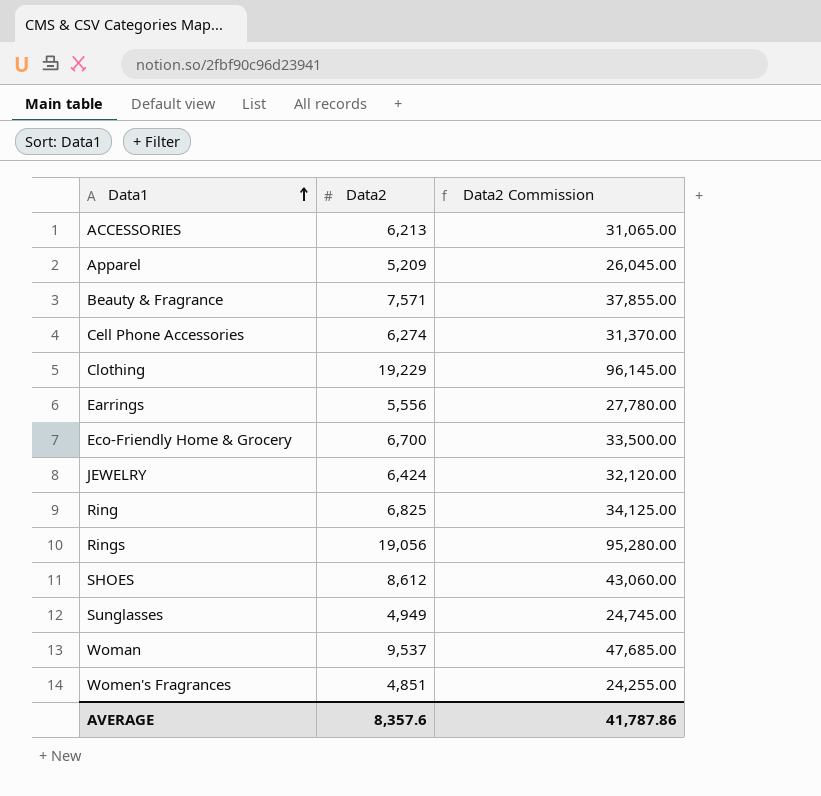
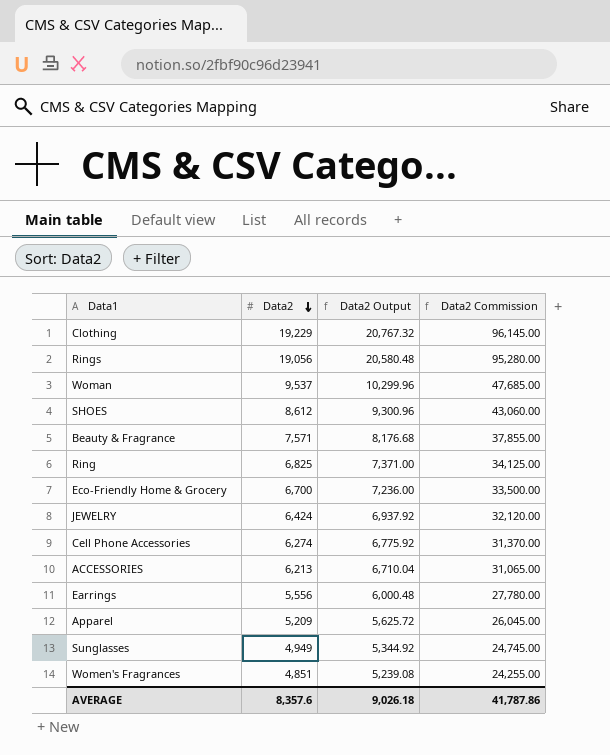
row order: Data1 ascending -> Data2 descending
column Data2 Output | formula: none -> [Data2] * 1.08

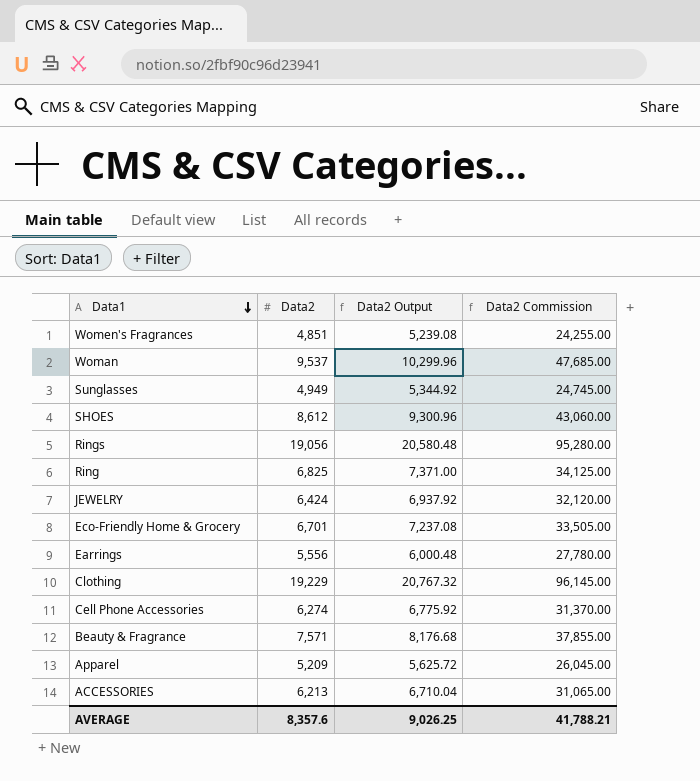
row order: Data2 descending -> Data1 descending
Eco-Friendly Home & Grocery | Data2: 6,700 -> 6,701
Eco-Friendly Home & Grocery | Data2 Output: 7,236.00 -> 7,237.08
Eco-Friendly Home & Grocery | Data2 Commission: 33,500.00 -> 33,505.00
AVERAGE | Data2 Output: 9,026.18 -> 9,026.25
AVERAGE | Data2 Commission: 41,787.86 -> 41,788.21

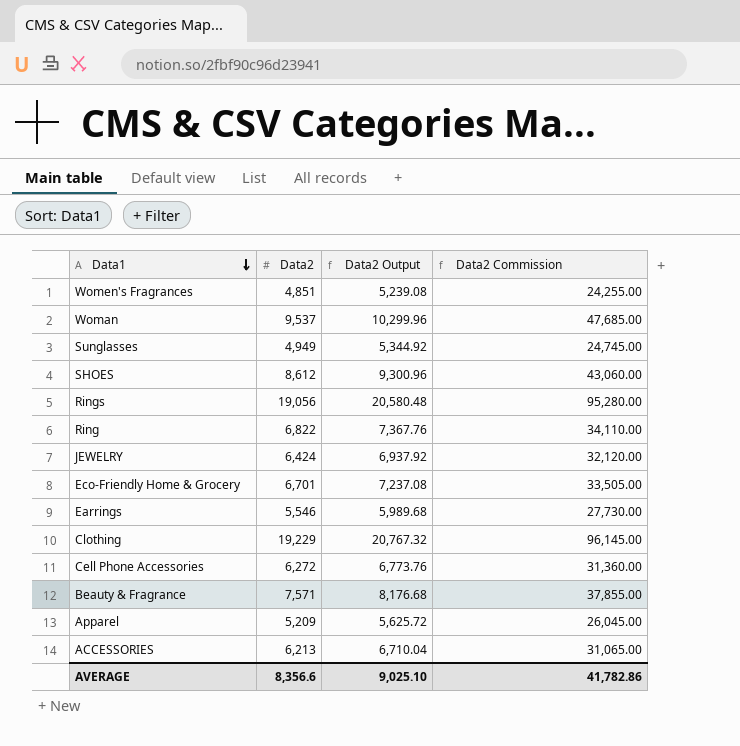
Ring | Data2: 6,825 -> 6,822
Ring | Data2 Output: 7,371.00 -> 7,367.76
Ring | Data2 Commission: 34,125.00 -> 34,110.00
Earrings | Data2: 5,556 -> 5,546
Earrings | Data2 Output: 6,000.48 -> 5,989.68
Earrings | Data2 Commission: 27,780.00 -> 27,730.00
Cell Phone Accessories | Data2: 6,274 -> 6,272
Cell Phone Accessories | Data2 Output: 6,775.92 -> 6,773.76
Cell Phone Accessories | Data2 Commission: 31,370.00 -> 31,360.00
AVERAGE | Data2: 8,357.6 -> 8,356.6
AVERAGE | Data2 Output: 9,026.25 -> 9,025.10
AVERAGE | Data2 Commission: 41,788.21 -> 41,782.86

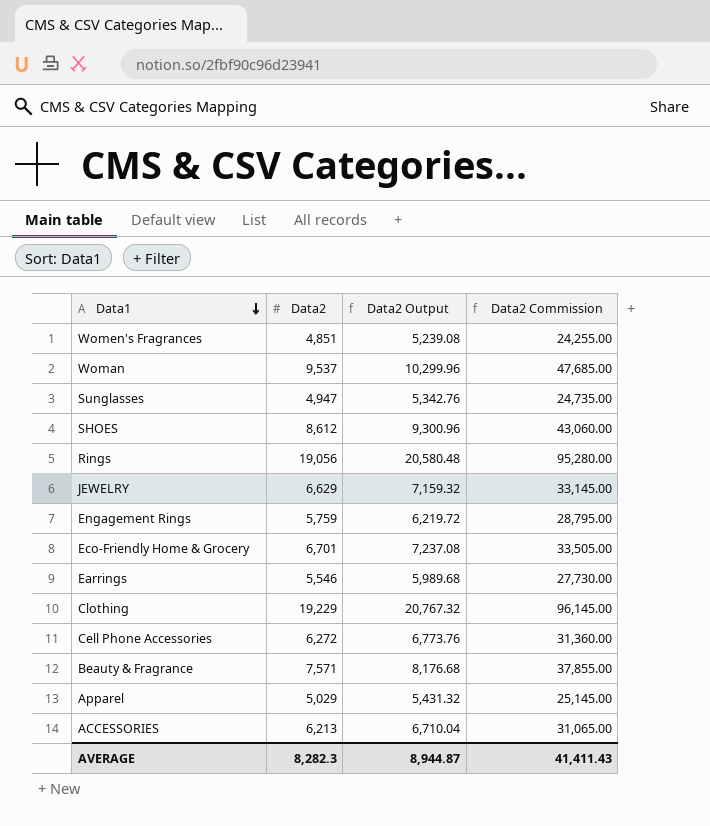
row Ring: 6,822 | 7,367.76 | 34,110.00 -> none
Sunglasses | Data2: 4,949 -> 4,947
Sunglasses | Data2 Output: 5,344.92 -> 5,342.76
Sunglasses | Data2 Commission: 24,745.00 -> 24,735.00
JEWELRY | Data2: 6,424 -> 6,629
JEWELRY | Data2 Output: 6,937.92 -> 7,159.32
JEWELRY | Data2 Commission: 32,120.00 -> 33,145.00
row Engagement Rings: none -> 5,759 | 6,219.72 | 28,795.00
Apparel | Data2: 5,209 -> 5,029
Apparel | Data2 Output: 5,625.72 -> 5,431.32
Apparel | Data2 Commission: 26,045.00 -> 25,145.00
AVERAGE | Data2: 8,356.6 -> 8,282.3
AVERAGE | Data2 Output: 9,025.10 -> 8,944.87
AVERAGE | Data2 Commission: 41,782.86 -> 41,411.43

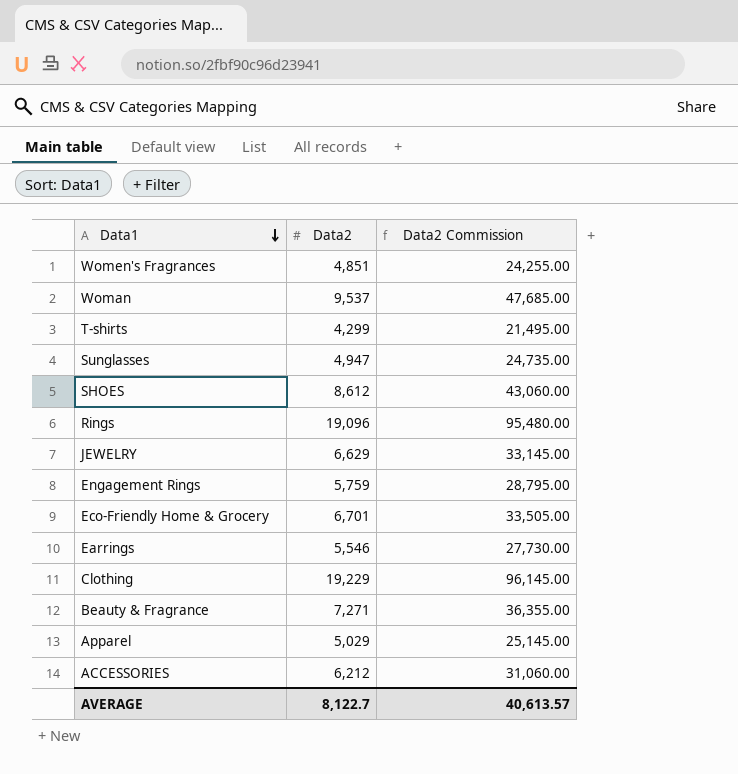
column Data2 Output | formula: [Data2] * 1.08 -> none
row Cell Phone Accessories: 6,272 | 6,773.76 | 31,360.00 -> none
row T-shirts: none -> 4,299 | 21,495.00
Rings | Data2: 19,056 -> 19,096
Rings | Data2 Commission: 95,280.00 -> 95,480.00
Beauty & Fragrance | Data2: 7,571 -> 7,271
Beauty & Fragrance | Data2 Commission: 37,855.00 -> 36,355.00
ACCESSORIES | Data2: 6,213 -> 6,212
ACCESSORIES | Data2 Commission: 31,065.00 -> 31,060.00
AVERAGE | Data2: 8,282.3 -> 8,122.7
AVERAGE | Data2 Commission: 41,411.43 -> 40,613.57

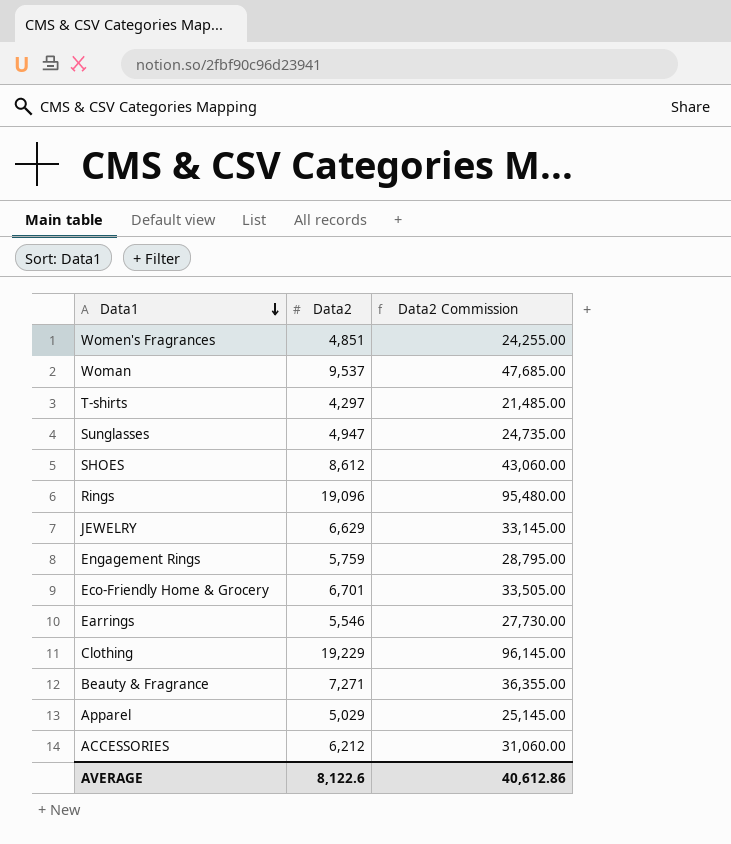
T-shirts | Data2: 4,299 -> 4,297
T-shirts | Data2 Commission: 21,495.00 -> 21,485.00
AVERAGE | Data2: 8,122.7 -> 8,122.6
AVERAGE | Data2 Commission: 40,613.57 -> 40,612.86

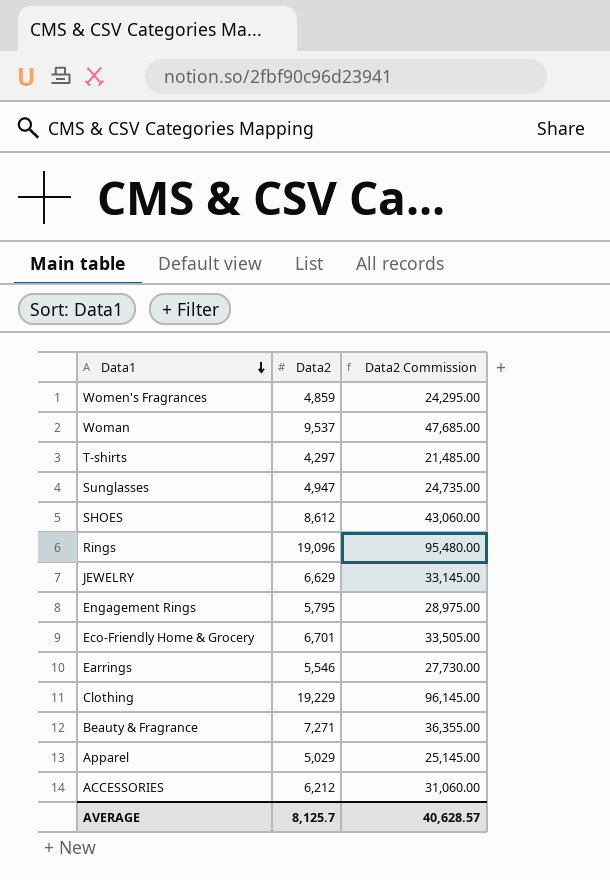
Women's Fragrances | Data2: 4,851 -> 4,859
Women's Fragrances | Data2 Commission: 24,255.00 -> 24,295.00
Engagement Rings | Data2: 5,759 -> 5,795
Engagement Rings | Data2 Commission: 28,795.00 -> 28,975.00
AVERAGE | Data2: 8,122.6 -> 8,125.7
AVERAGE | Data2 Commission: 40,612.86 -> 40,628.57

